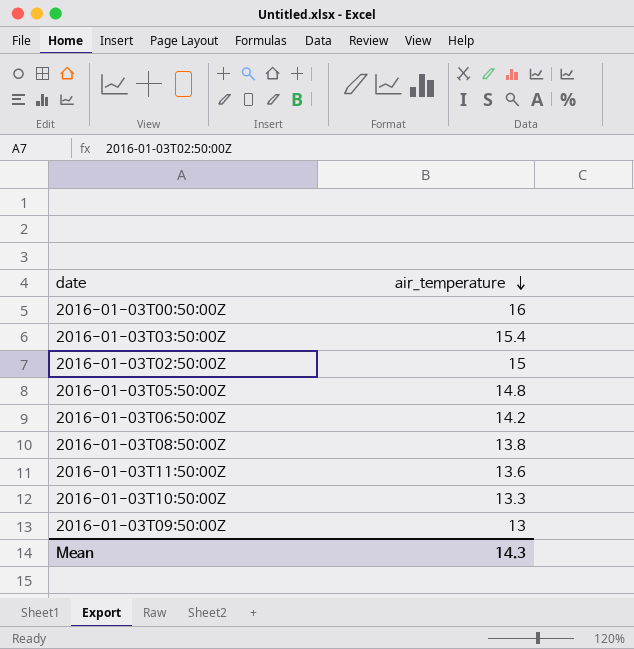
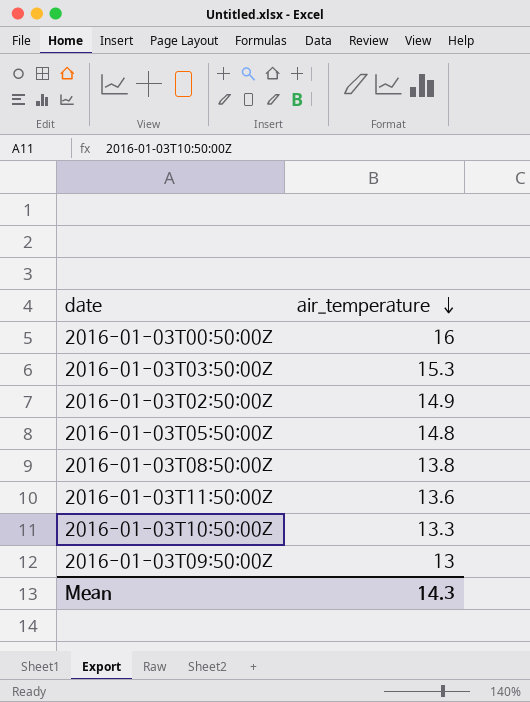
row 2016-01-03T06:50:00Z: 14.2 -> none
2016-01-03T03:50:00Z | air_temperature: 15.4 -> 15.3
2016-01-03T02:50:00Z | air_temperature: 15 -> 14.9

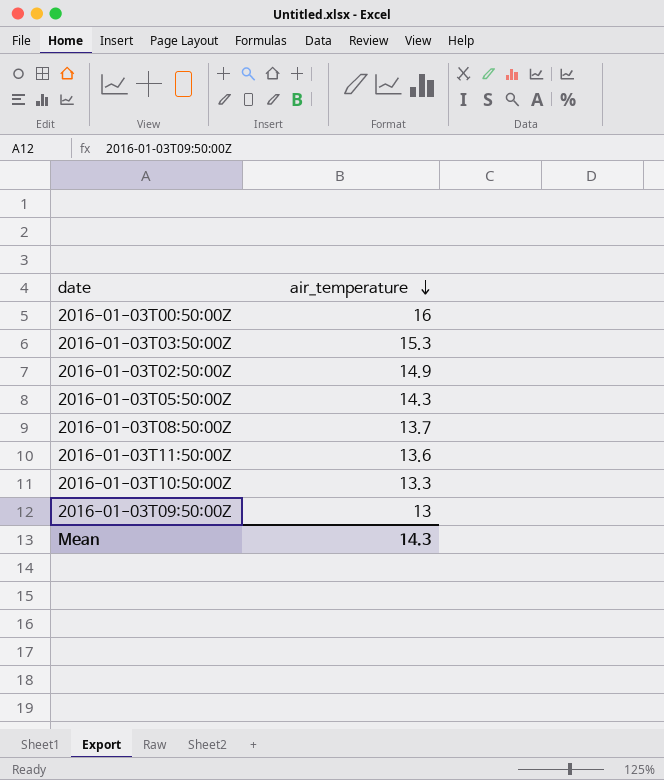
2016-01-03T05:50:00Z | air_temperature: 14.8 -> 14.3
2016-01-03T08:50:00Z | air_temperature: 13.8 -> 13.7

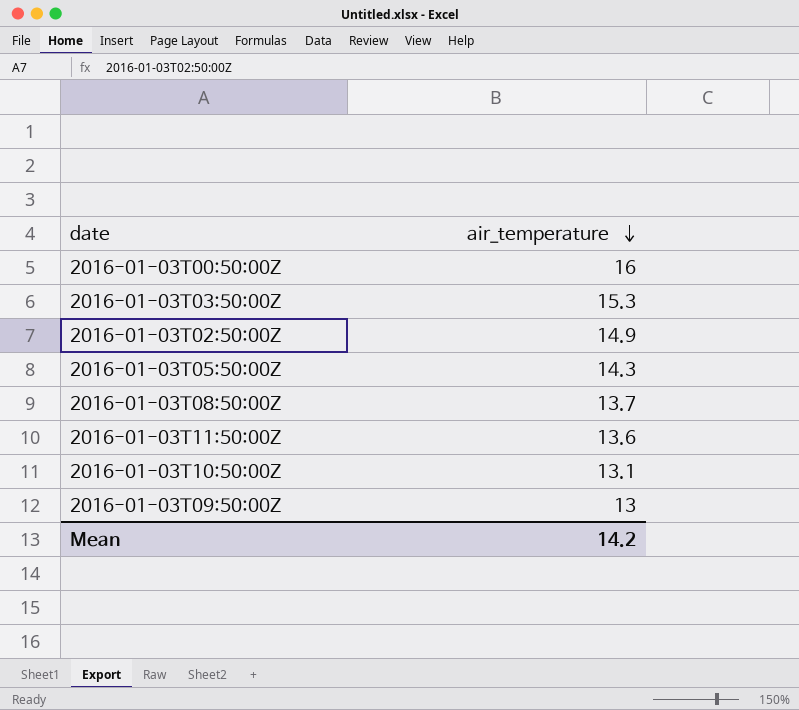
2016-01-03T10:50:00Z | air_temperature: 13.3 -> 13.1
Mean | air_temperature: 14.3 -> 14.2

